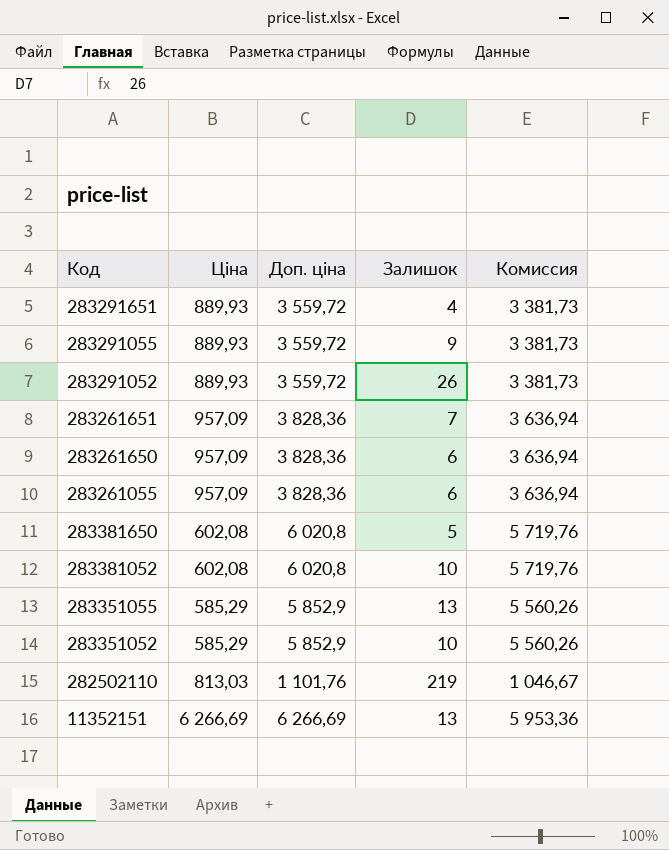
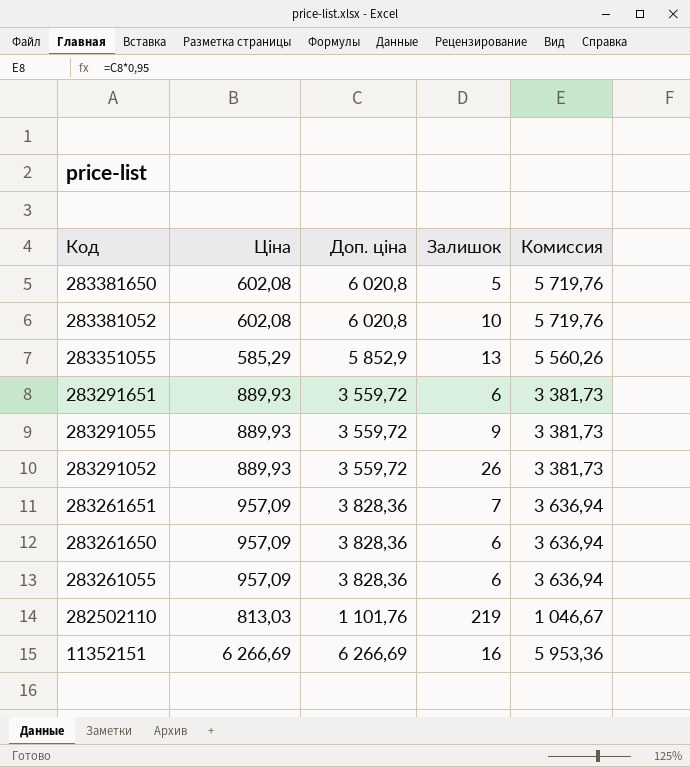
row order: none -> Код descending
row 283351052: 585,29 | 5 852,9 | 10 | 5 560,26 -> none
283291651 | Залишок: 4 -> 6
11352151 | Залишок: 13 -> 16

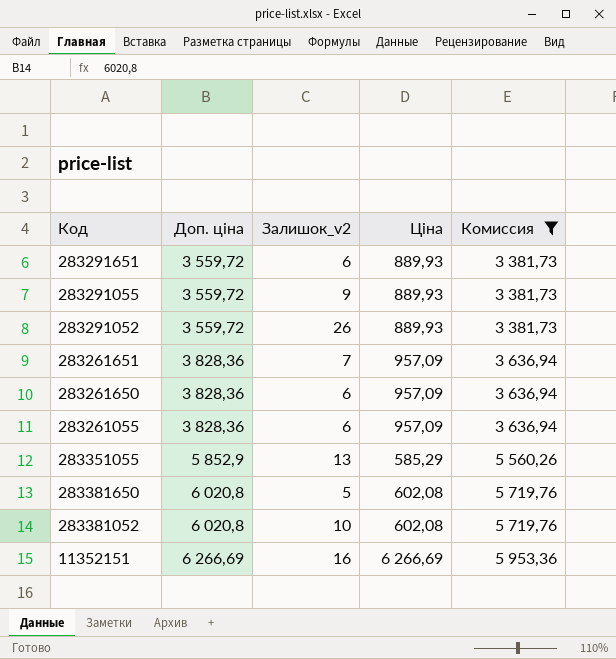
filter: none -> Комиссия != 1 046,67
row order: Код descending -> Доп. ціна ascending
column name: Залишок -> Залишок_v2
column Ціна | position: 2 -> 4

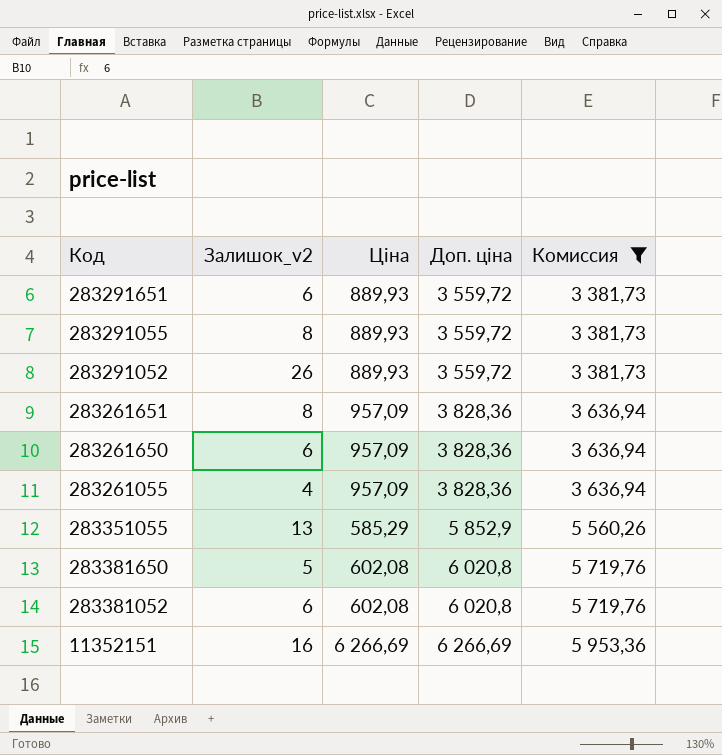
column Доп. ціна | position: 2 -> 4
283291055 | Залишок_v2: 9 -> 8
283261651 | Залишок_v2: 7 -> 8
283261055 | Залишок_v2: 6 -> 4
283381052 | Залишок_v2: 10 -> 6

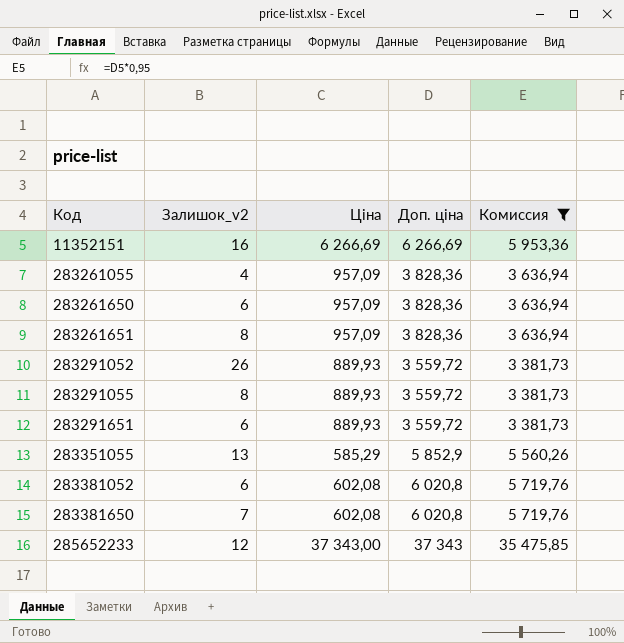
row order: Доп. ціна ascending -> Код ascending
283381650 | Залишок_v2: 5 -> 7
row 285652233: none -> 12 | 37 343,00 | 37 343 | 35 475,85

